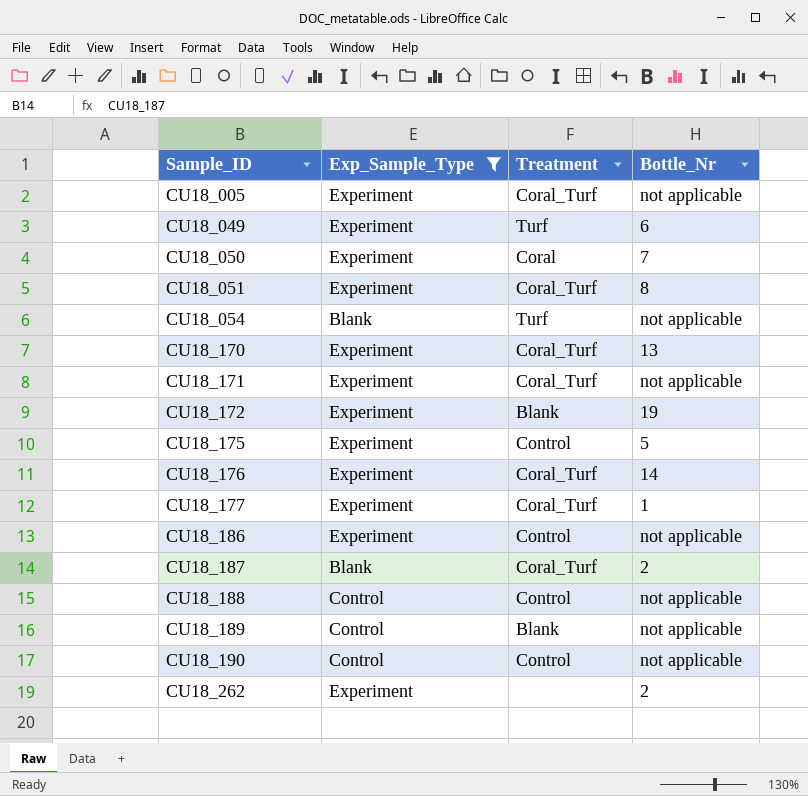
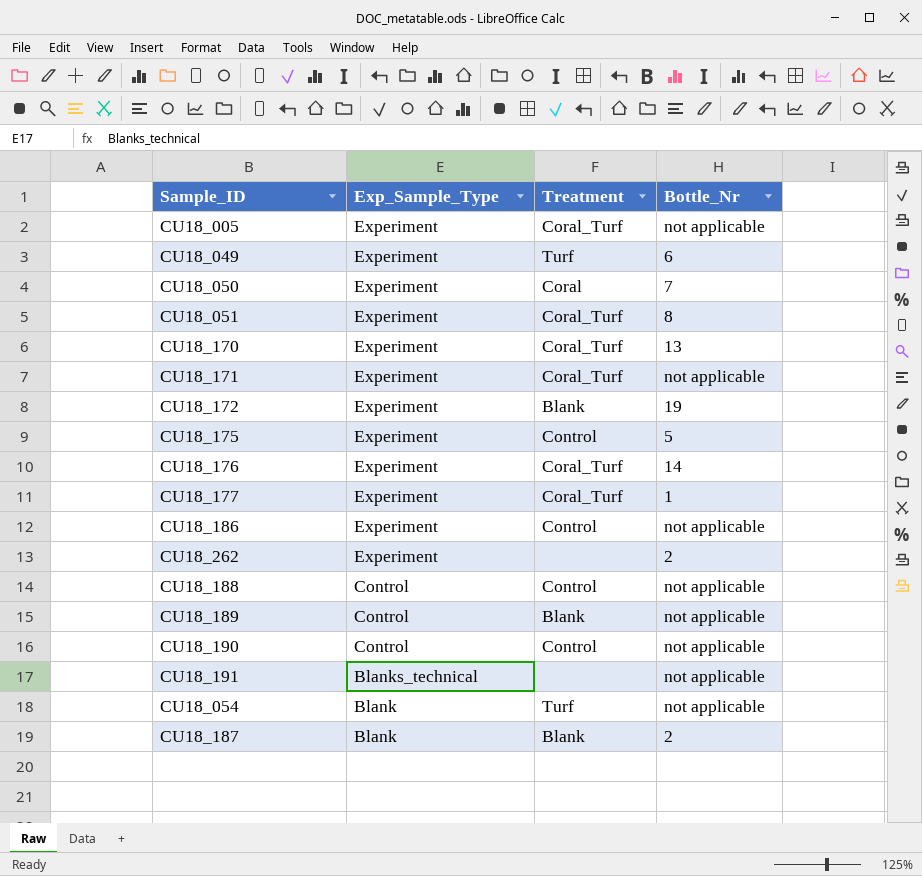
filter: Exp_Sample_Type != Blanks_technical -> none
row order: Sample_ID ascending -> Exp_Sample_Type descending
CU18_187 | Treatment: Coral_Turf -> Blank

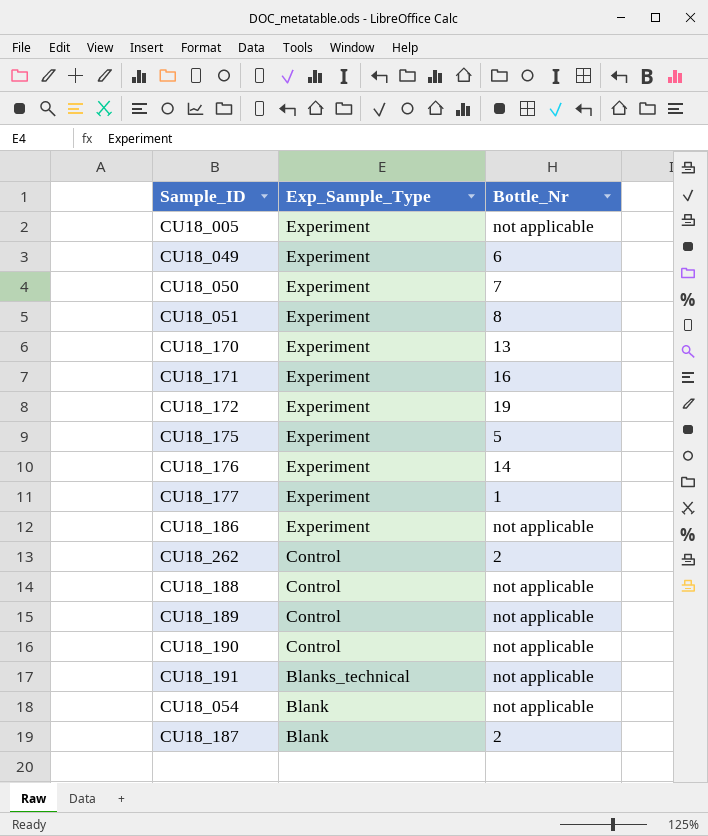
column Treatment | position: 3 -> none
CU18_171 | Bottle_Nr: not applicable -> 16
CU18_262 | Exp_Sample_Type: Experiment -> Control

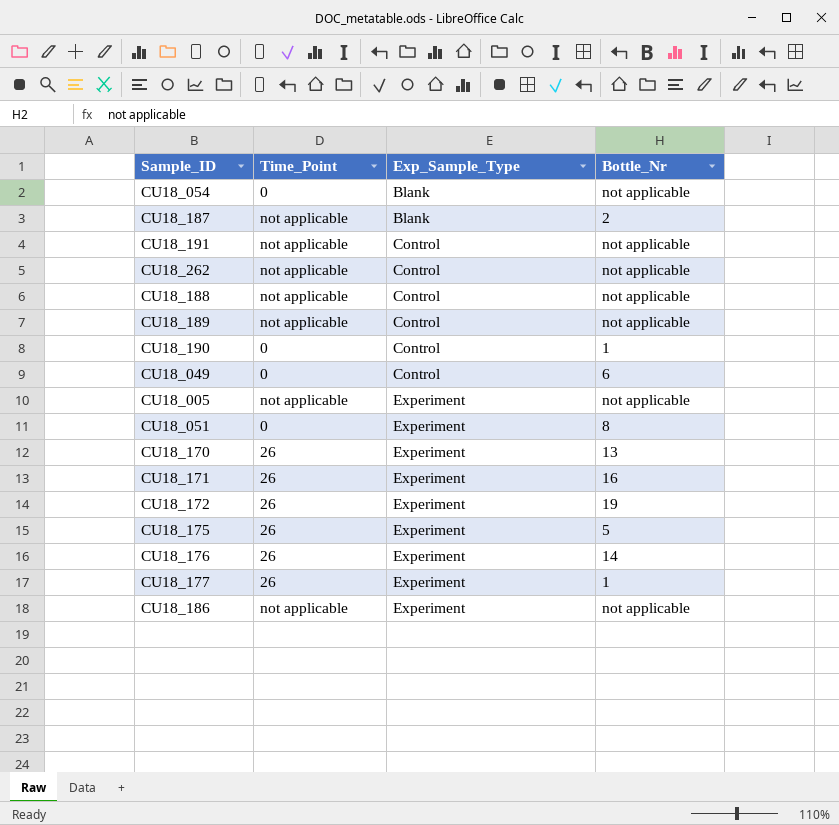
row order: Exp_Sample_Type descending -> Exp_Sample_Type ascending
column Time_Point | position: none -> 2
row CU18_050: Experiment | 7 -> none
CU18_191 | Exp_Sample_Type: Blanks_technical -> Control
CU18_262 | Bottle_Nr: 2 -> not applicable
CU18_190 | Bottle_Nr: not applicable -> 1
CU18_049 | Exp_Sample_Type: Experiment -> Control

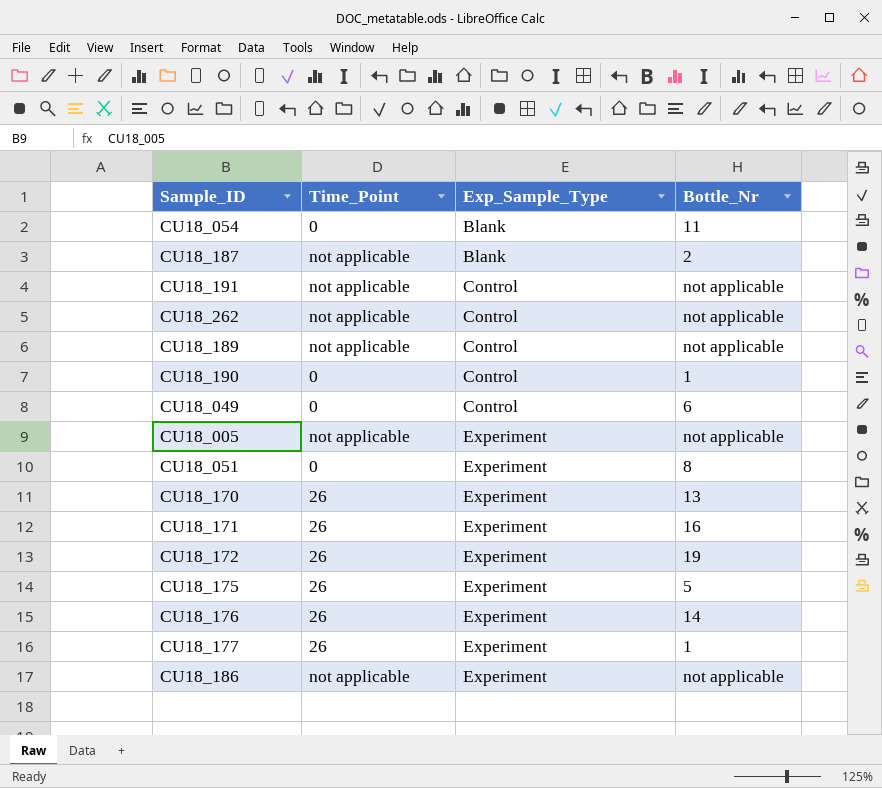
row CU18_188: not applicable | Control | not applicable -> none
CU18_054 | Bottle_Nr: not applicable -> 11

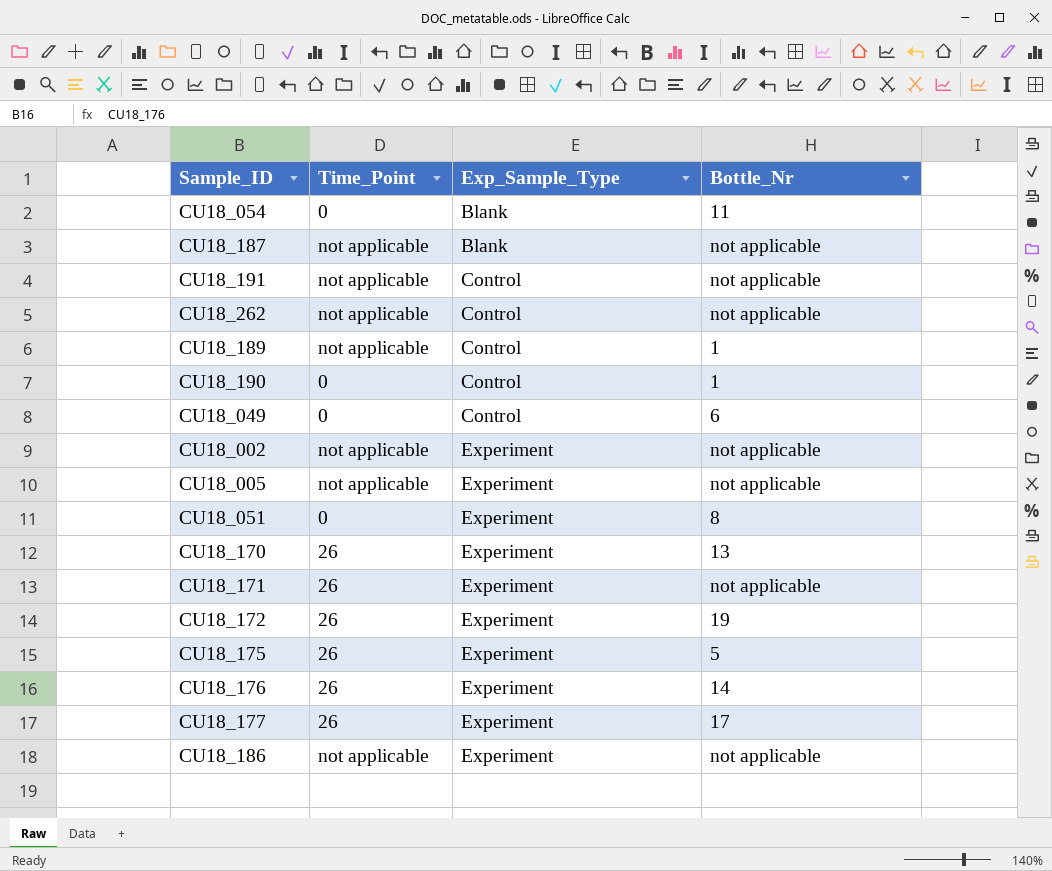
CU18_187 | Bottle_Nr: 2 -> not applicable
CU18_189 | Bottle_Nr: not applicable -> 1
row CU18_002: none -> not applicable | Experiment | not applicable
CU18_171 | Bottle_Nr: 16 -> not applicable
CU18_177 | Bottle_Nr: 1 -> 17

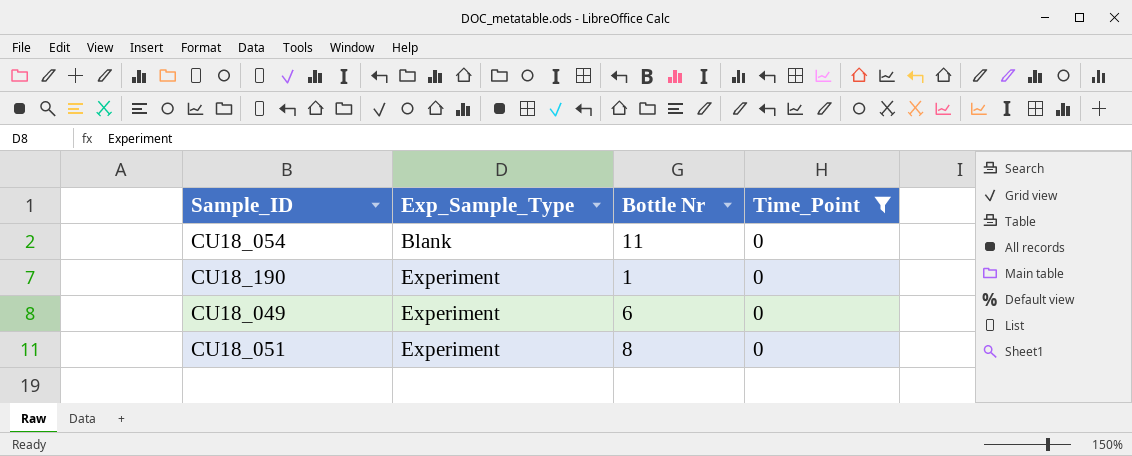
filter: none -> Time_Point = 0
column name: Bottle_Nr -> Bottle Nr
column Time_Point | position: 2 -> 4
CU18_190 | Exp_Sample_Type: Control -> Experiment
CU18_049 | Exp_Sample_Type: Control -> Experiment

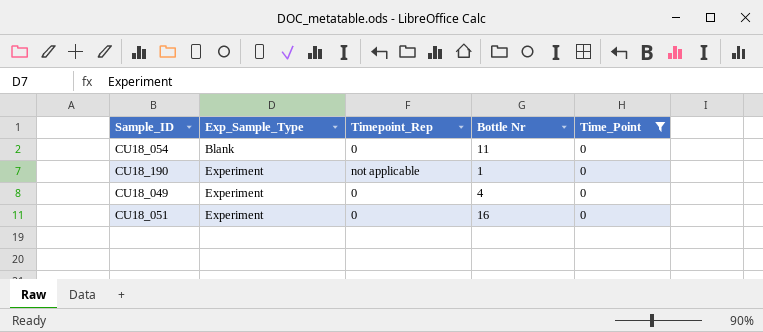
column Timepoint_Rep | position: none -> 3
CU18_049 | Bottle Nr: 6 -> 4
CU18_051 | Bottle Nr: 8 -> 16

